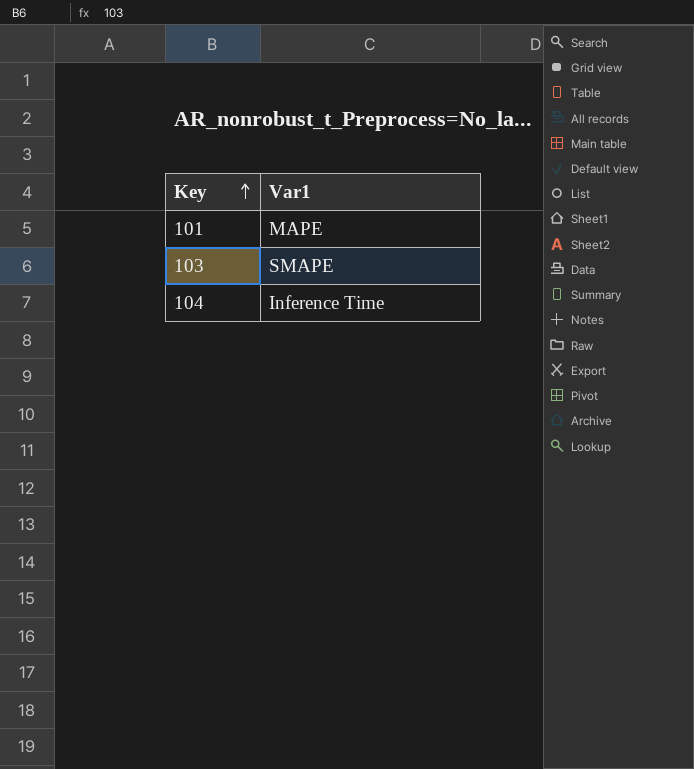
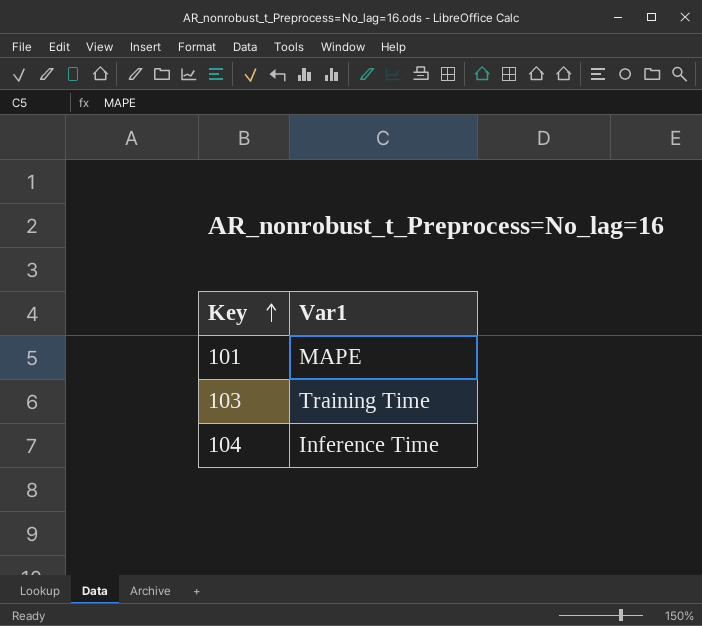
103 | Var1: SMAPE -> Training Time

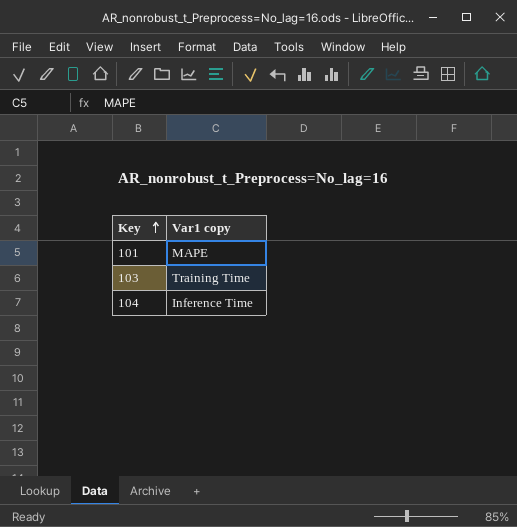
column name: Var1 -> Var1 copy

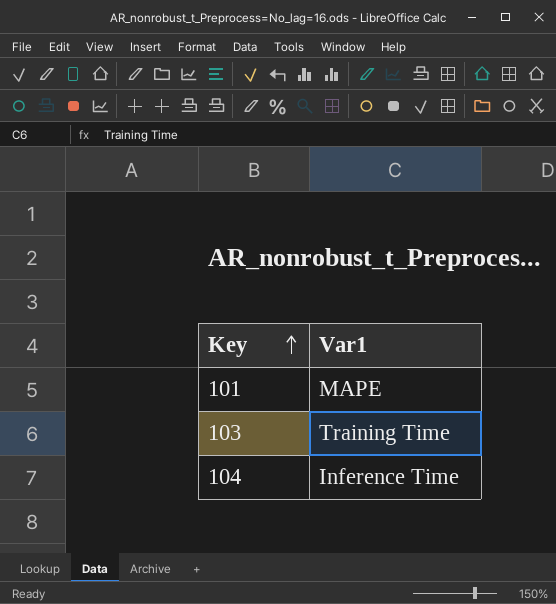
column name: Var1 copy -> Var1

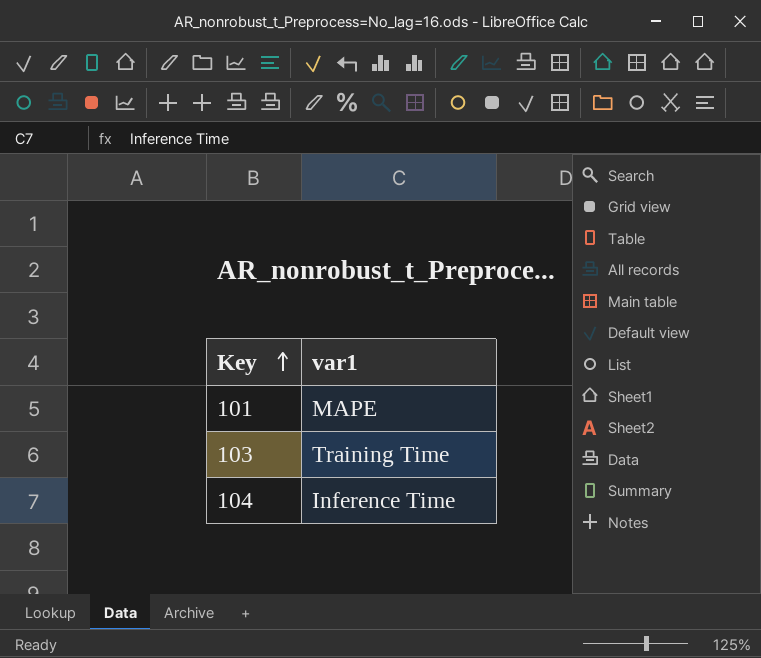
column name: Var1 -> var1

